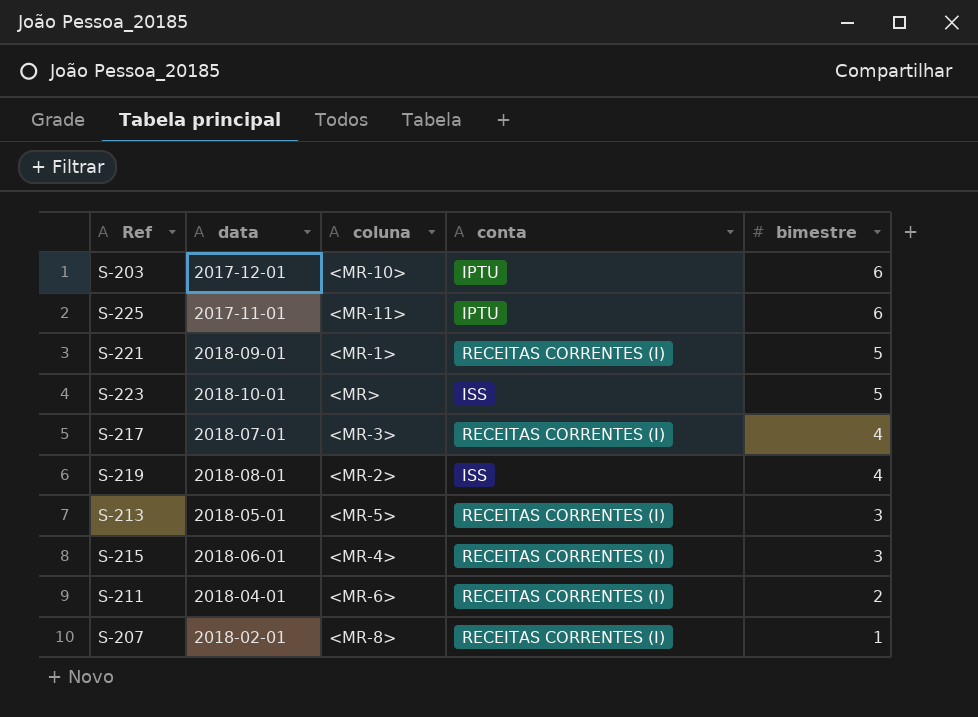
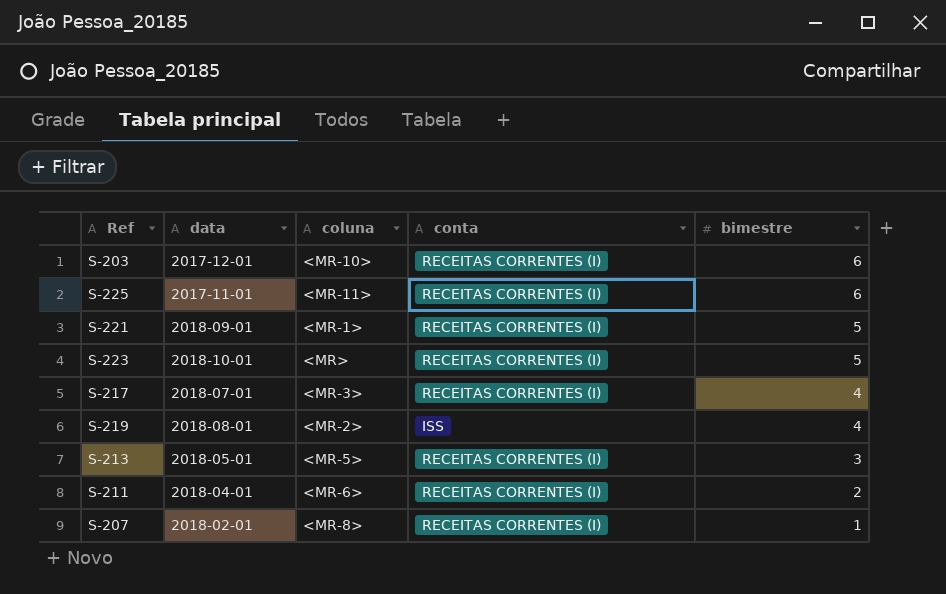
row S-215: 2018-06-01 | <MR-4> | RECEITAS CORRENTES (I) | 3 -> none
S-203 | conta: IPTU -> RECEITAS CORRENTES (I)
S-225 | conta: IPTU -> RECEITAS CORRENTES (I)
S-223 | conta: ISS -> RECEITAS CORRENTES (I)

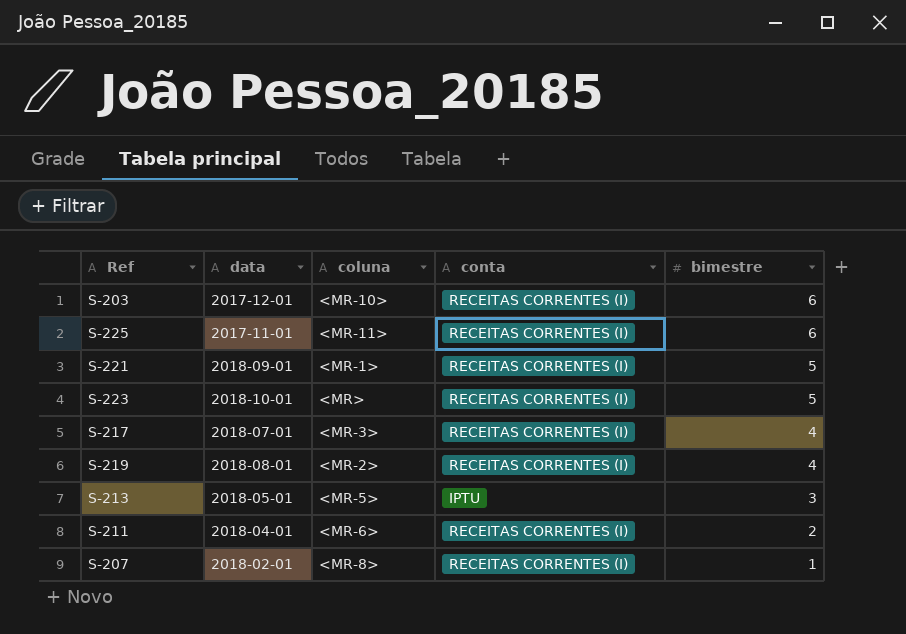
S-219 | conta: ISS -> RECEITAS CORRENTES (I)
S-213 | conta: RECEITAS CORRENTES (I) -> IPTU

